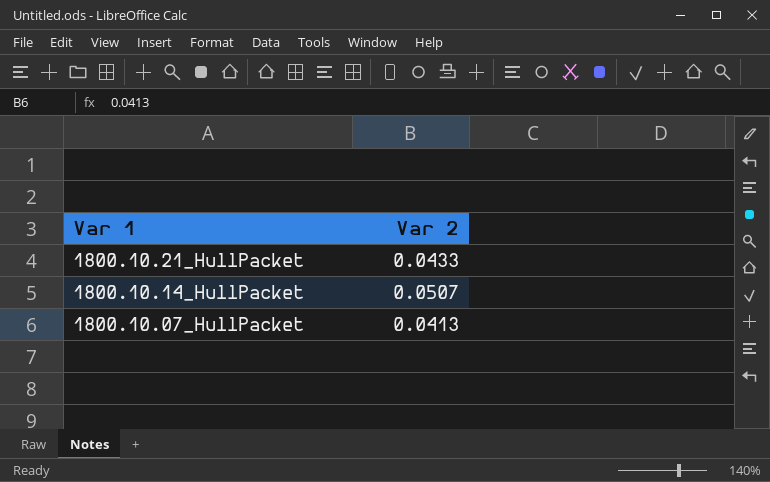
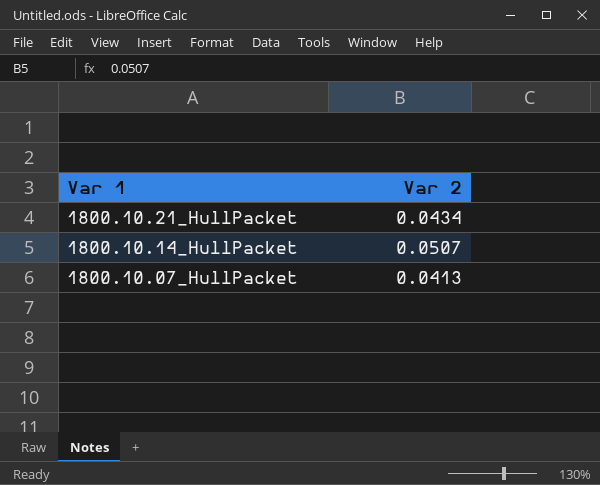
1800.10.21_HullPacket | Var 2: 0.0433 -> 0.0434

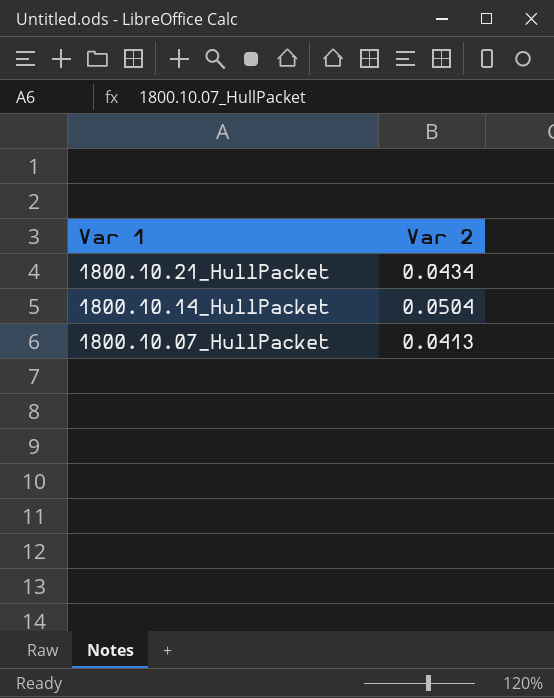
1800.10.14_HullPacket | Var 2: 0.0507 -> 0.0504

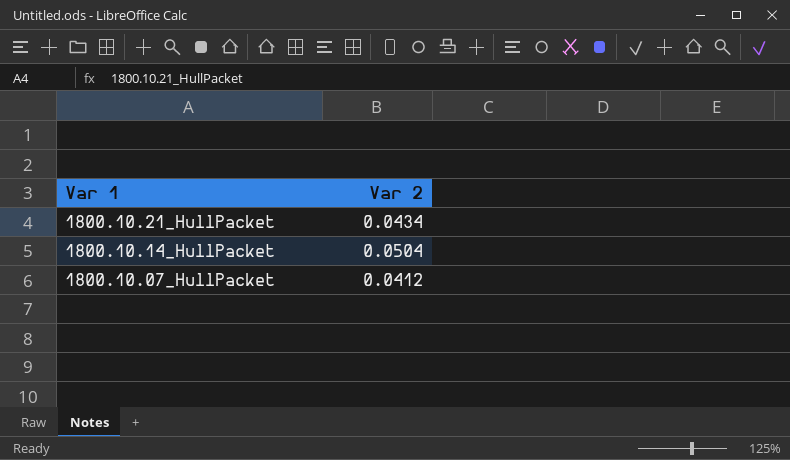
1800.10.07_HullPacket | Var 2: 0.0413 -> 0.0412

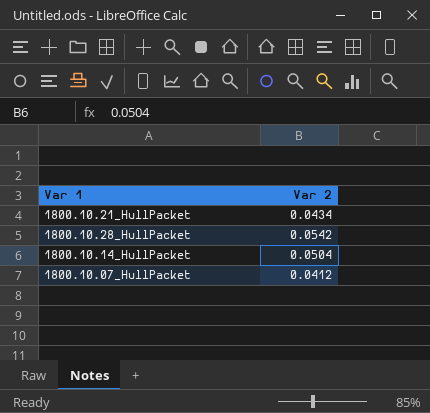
row 1800.10.28_HullPacket: none -> 0.0542

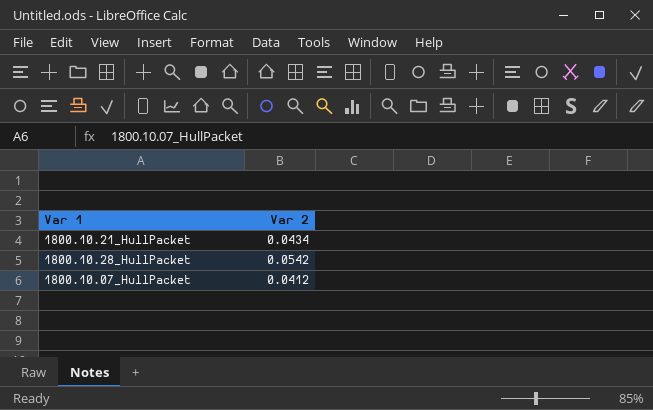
row 1800.10.14_HullPacket: 0.0504 -> none

